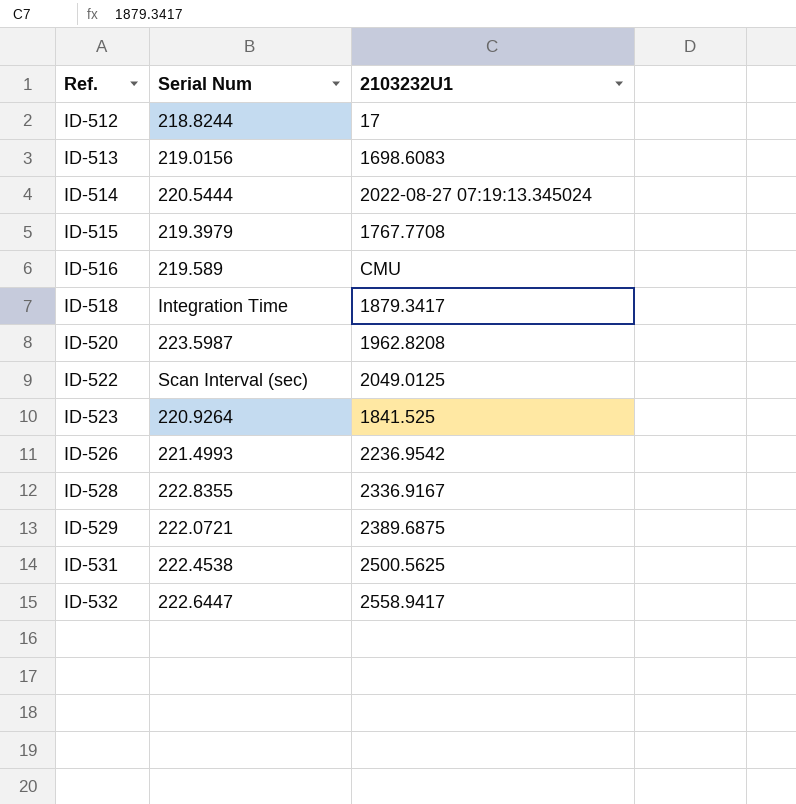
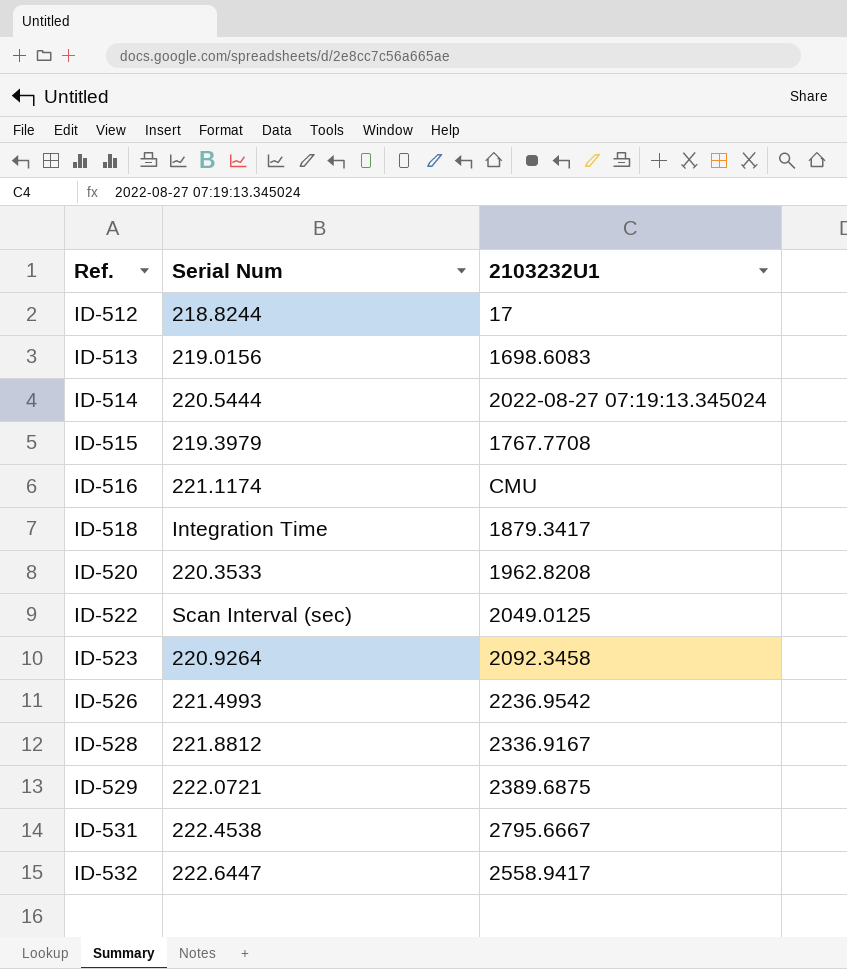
ID-516 | Serial Num: 219.589 -> 221.1174
ID-520 | Serial Num: 223.5987 -> 220.3533
ID-523 | 2103232U1: 1841.525 -> 2092.3458
ID-528 | Serial Num: 222.8355 -> 221.8812
ID-531 | 2103232U1: 2500.5625 -> 2795.6667

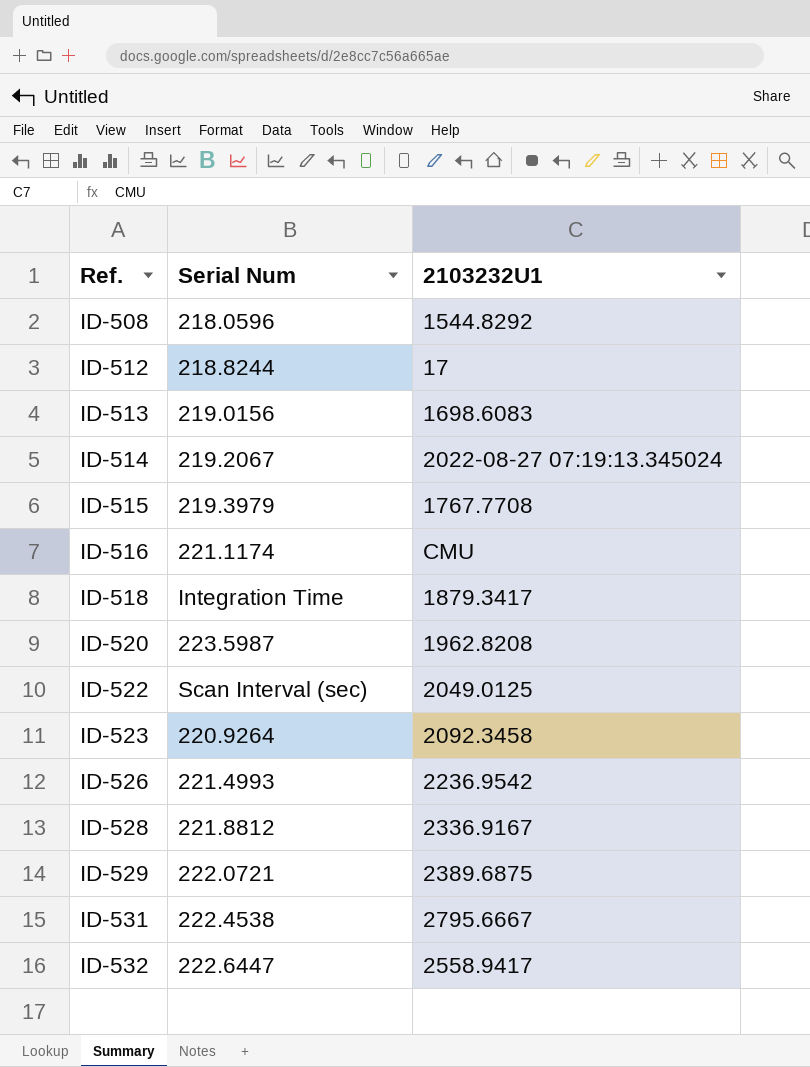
row ID-508: none -> 218.0596 | 1544.8292
ID-514 | Serial Num: 220.5444 -> 219.2067
ID-520 | Serial Num: 220.3533 -> 223.5987

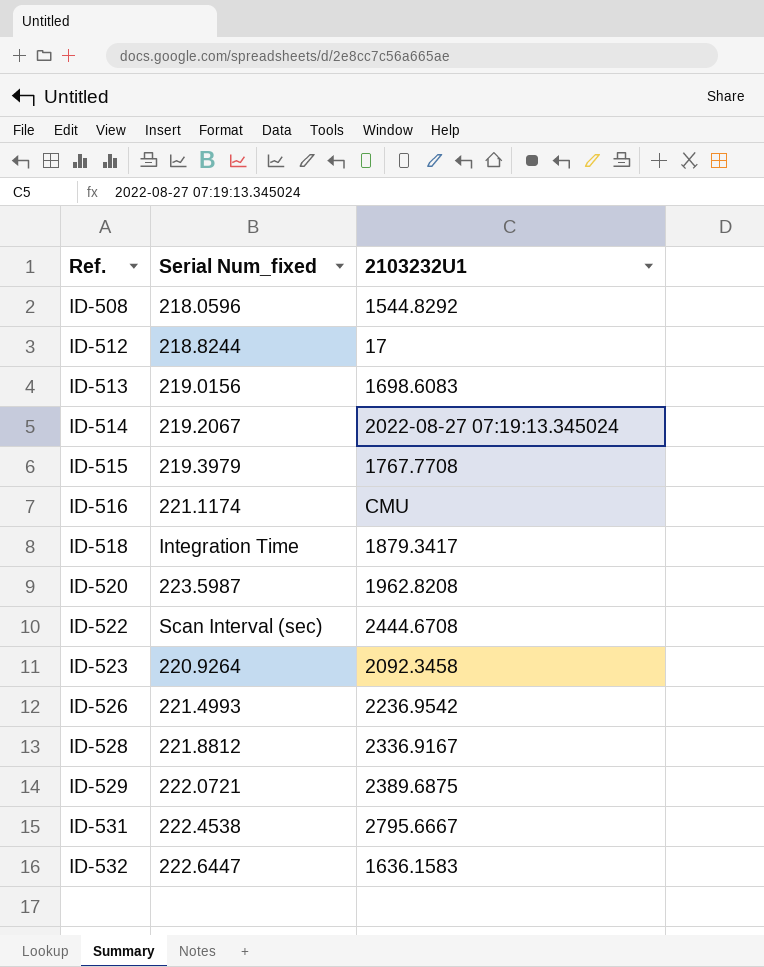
column name: Serial Num -> Serial Num_fixed
ID-522 | 2103232U1: 2049.0125 -> 2444.6708
ID-532 | 2103232U1: 2558.9417 -> 1636.1583

